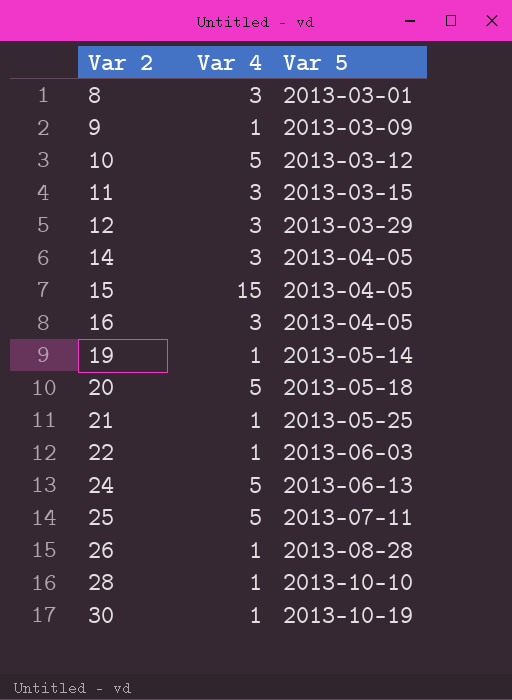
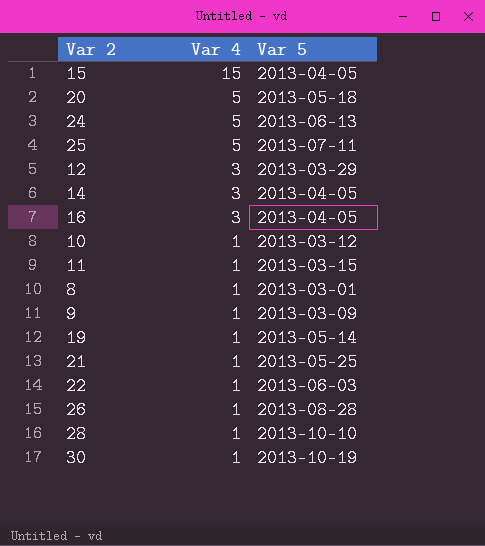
row order: Var 2 ascending -> Var 4 descending
10 | Var 4: 5 -> 1
11 | Var 4: 3 -> 1
8 | Var 4: 3 -> 1

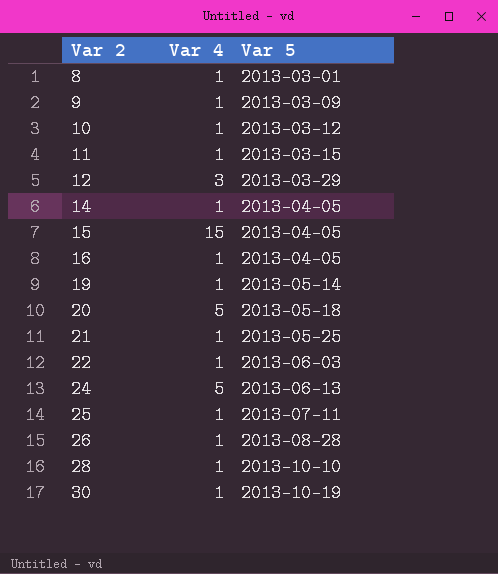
row order: Var 4 descending -> Var 2 ascending
14 | Var 4: 3 -> 1
16 | Var 4: 3 -> 1
25 | Var 4: 5 -> 1

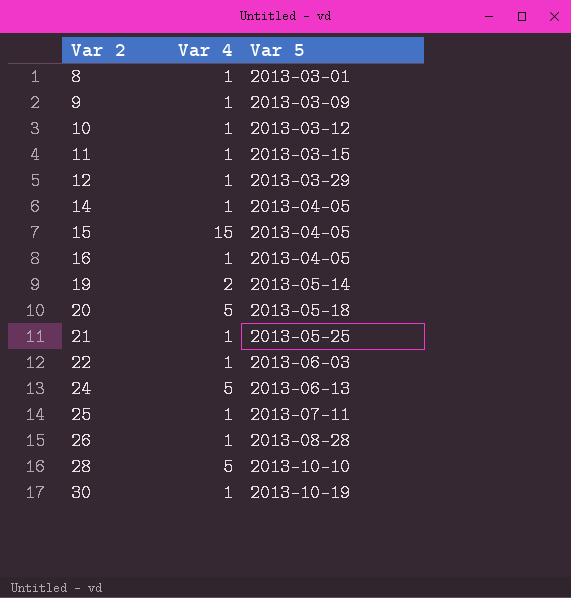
12 | Var 4: 3 -> 1
19 | Var 4: 1 -> 2
28 | Var 4: 1 -> 5

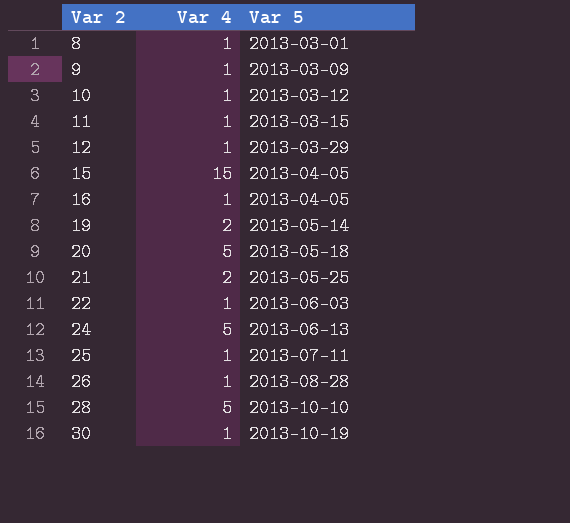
row 14: 1 | 2013-04-05 -> none
21 | Var 4: 1 -> 2

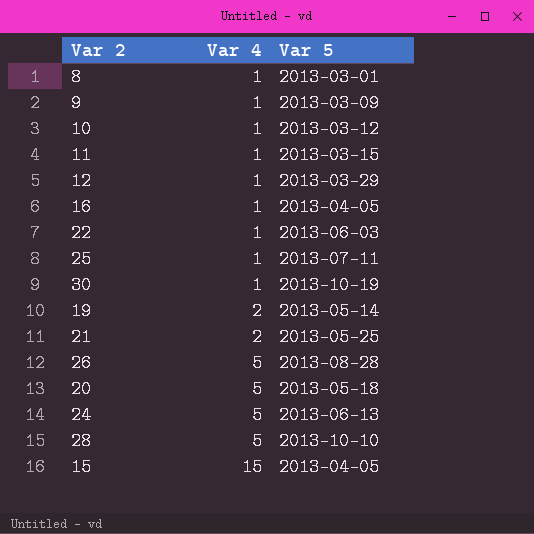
row order: Var 2 ascending -> Var 4 ascending
26 | Var 4: 1 -> 5

